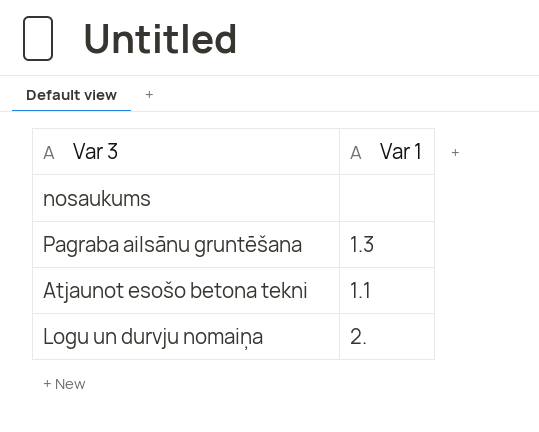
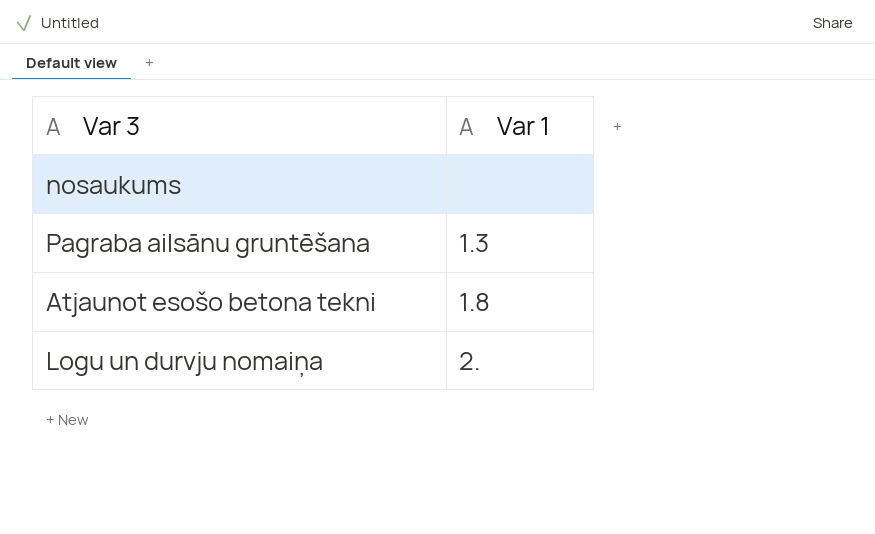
Atjaunot esošo betona tekni | Var 1: 1.1 -> 1.8

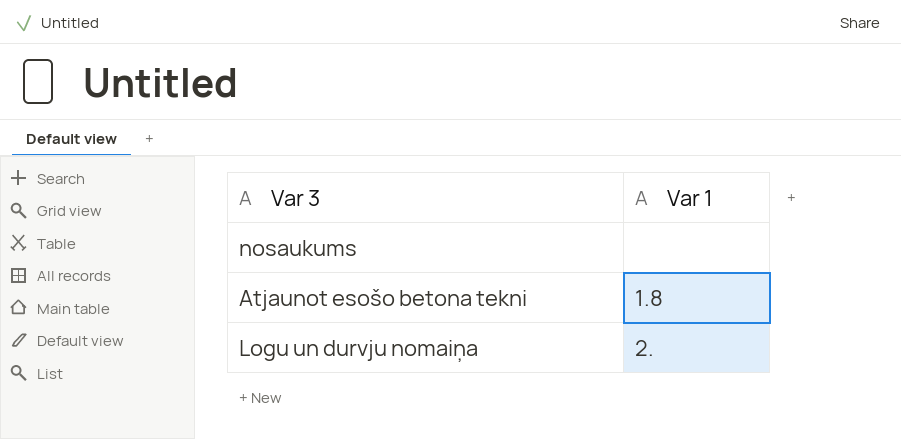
row Pagraba ailsānu gruntēšana: 1.3 -> none

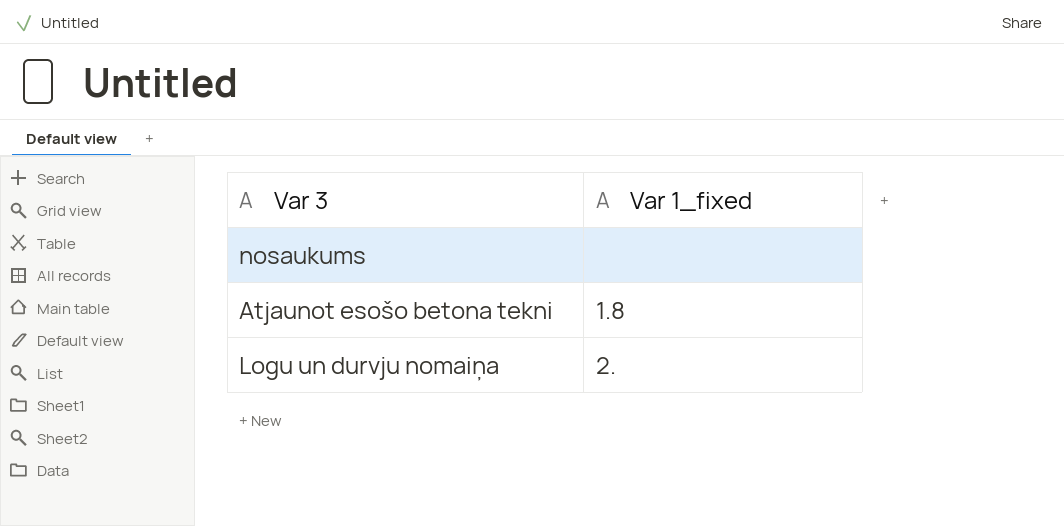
column name: Var 1 -> Var 1_fixed

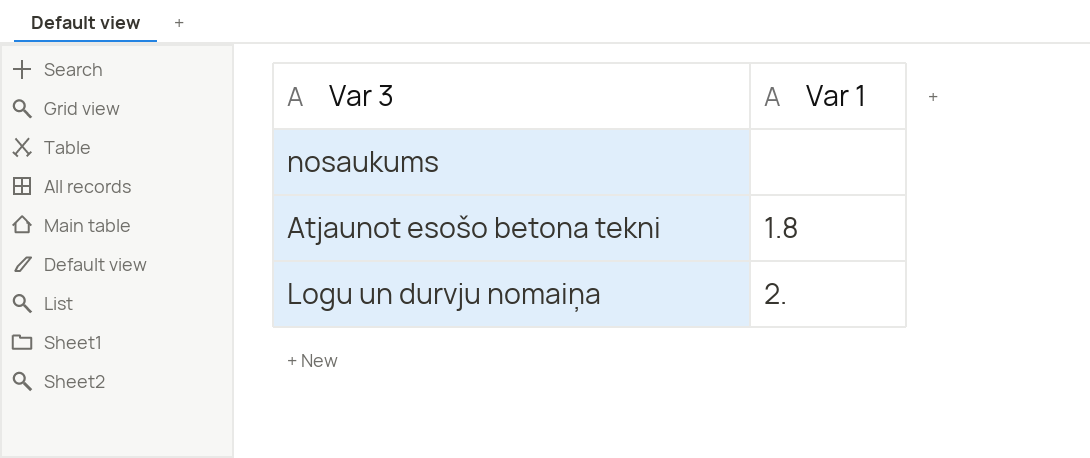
column name: Var 1_fixed -> Var 1

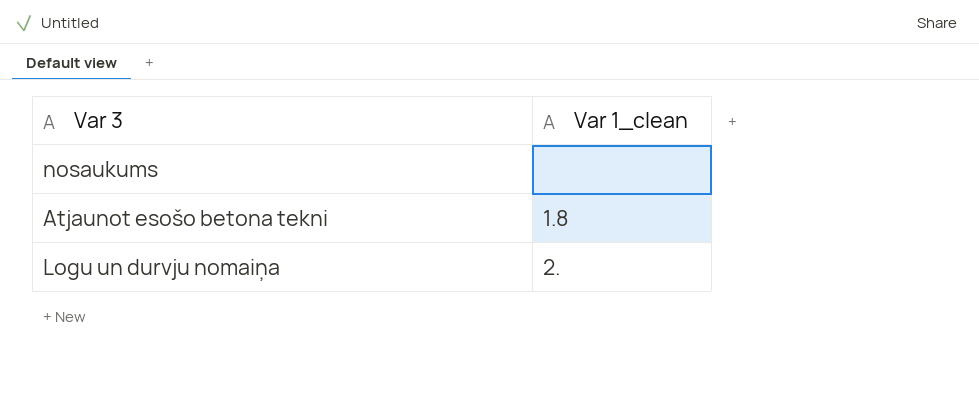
column name: Var 1 -> Var 1_clean

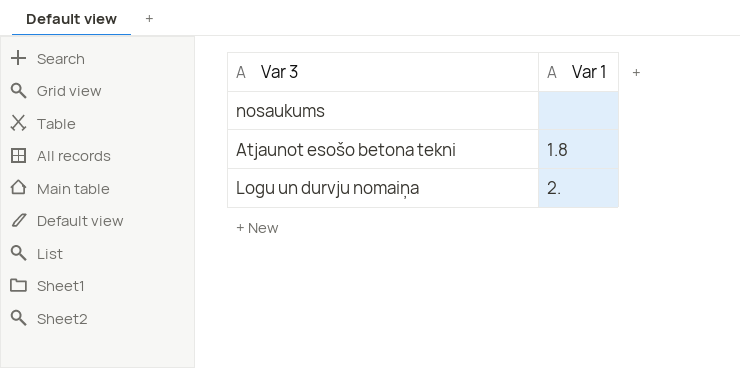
column name: Var 1_clean -> Var 1

